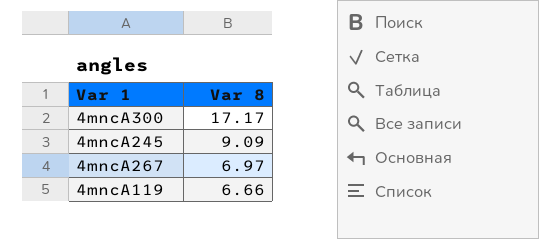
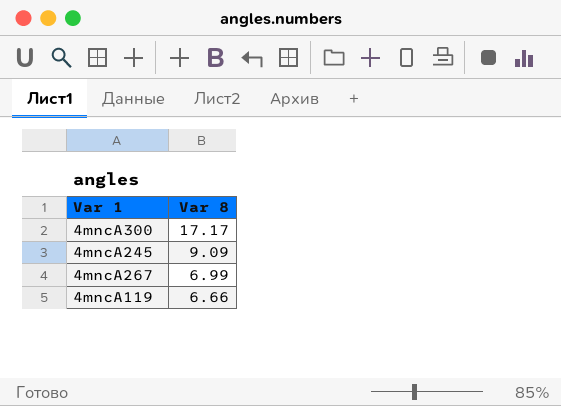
4mncA267 | Var 8: 6.97 -> 6.99

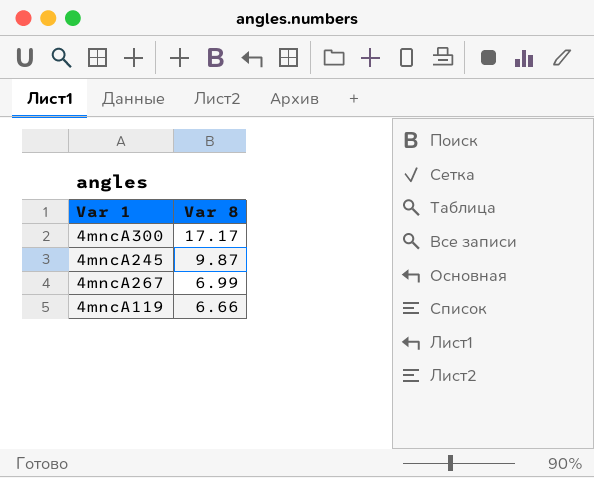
4mncA245 | Var 8: 9.09 -> 9.87

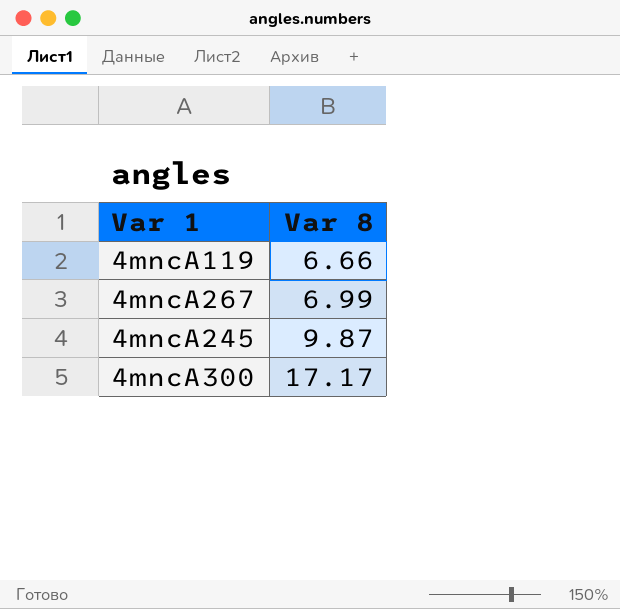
row order: Var 8 descending -> Var 8 ascending

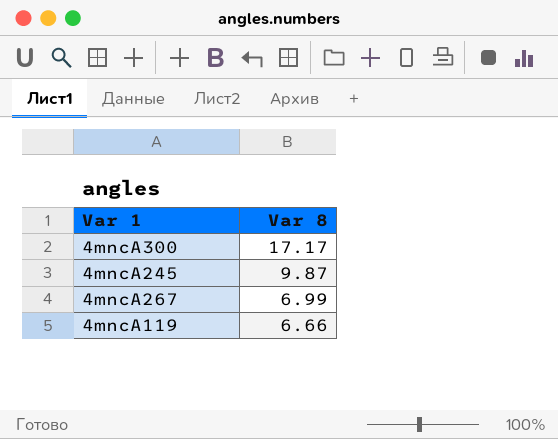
row order: Var 8 ascending -> Var 8 descending

